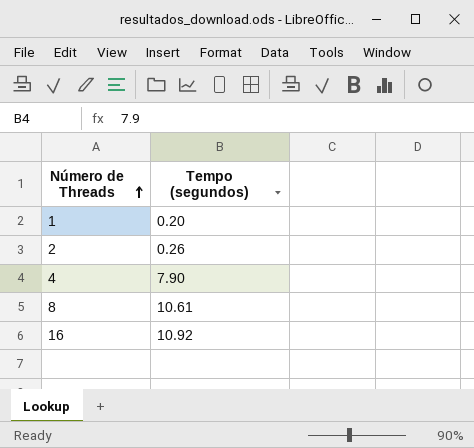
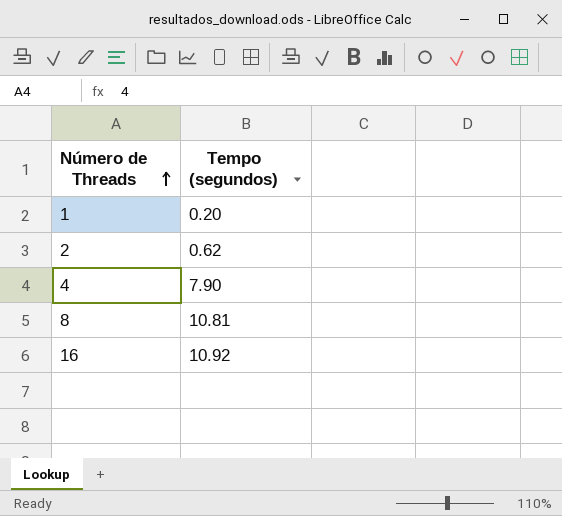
2 | Tempo (segundos): 0.26 -> 0.62
8 | Tempo (segundos): 10.61 -> 10.81

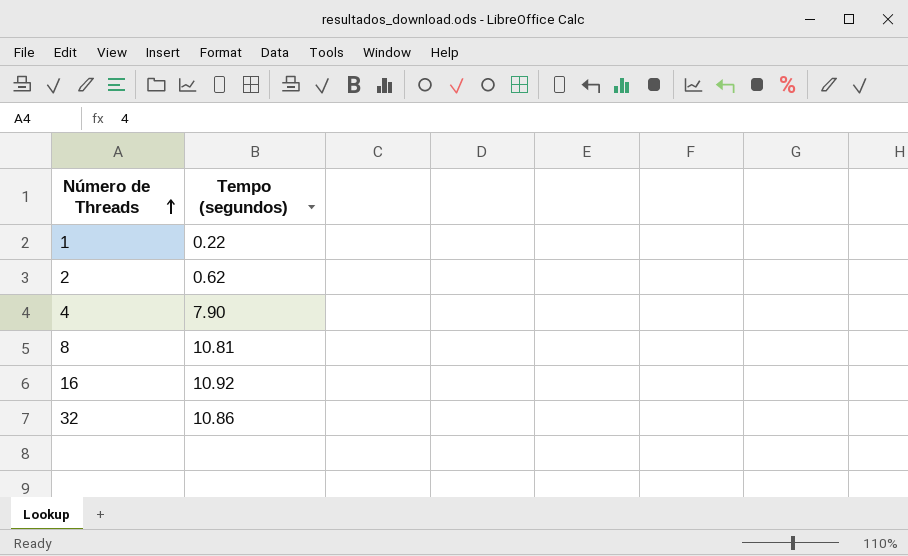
1 | Tempo (segundos): 0.20 -> 0.22
row 32: none -> 10.86

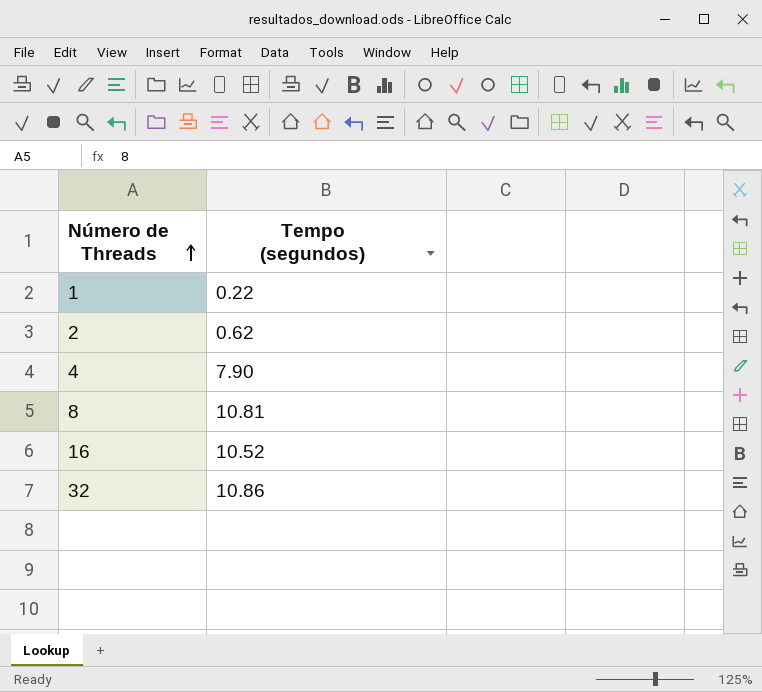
16 | Tempo (segundos): 10.92 -> 10.52

